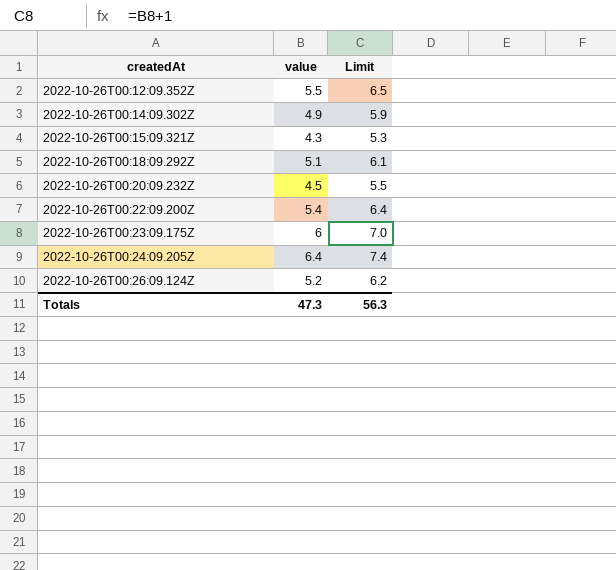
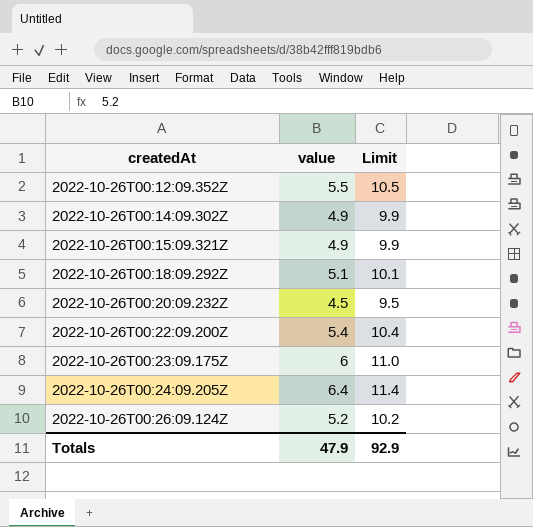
column Limit | formula: [value] + 1 -> [value] + 5
2022-10-26T00:15:09.321Z | value: 4.3 -> 4.9
Totals | value: 47.3 -> 47.9
Totals | Limit: 56.3 -> 92.9

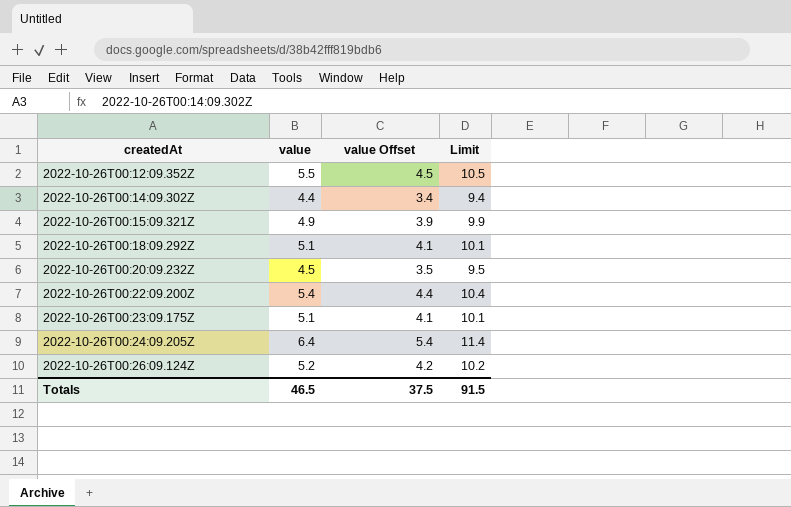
column value Offset | formula: none -> [value] - 1
2022-10-26T00:14:09.302Z | value: 4.9 -> 4.4
2022-10-26T00:14:09.302Z | Limit: 9.9 -> 9.4
2022-10-26T00:23:09.175Z | value: 6 -> 5.1
2022-10-26T00:23:09.175Z | Limit: 11.0 -> 10.1
Totals | value: 47.9 -> 46.5
Totals | Limit: 92.9 -> 91.5

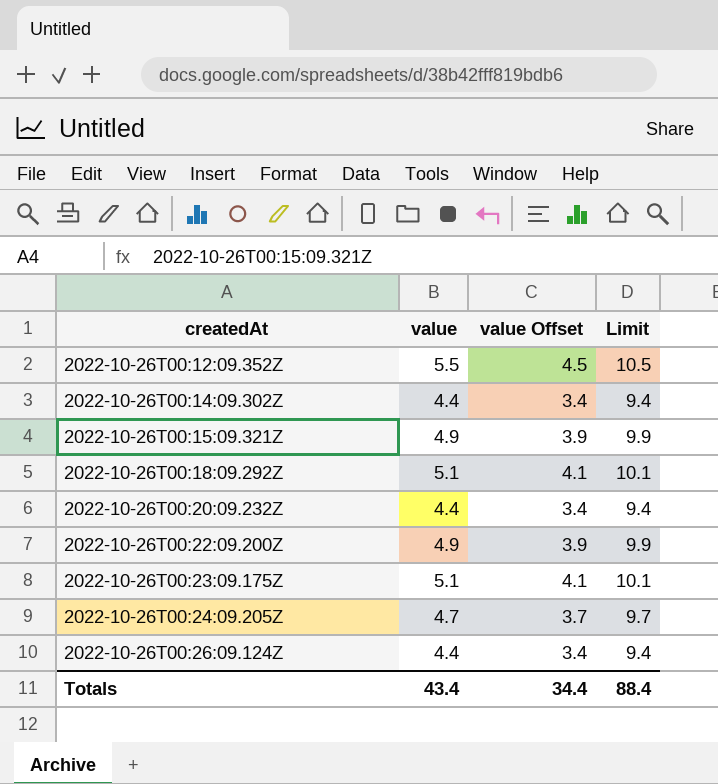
2022-10-26T00:20:09.232Z | value: 4.5 -> 4.4
2022-10-26T00:20:09.232Z | value Offset: 3.5 -> 3.4
2022-10-26T00:20:09.232Z | Limit: 9.5 -> 9.4
2022-10-26T00:22:09.200Z | value: 5.4 -> 4.9
2022-10-26T00:22:09.200Z | value Offset: 4.4 -> 3.9
2022-10-26T00:22:09.200Z | Limit: 10.4 -> 9.9
2022-10-26T00:24:09.205Z | value: 6.4 -> 4.7
2022-10-26T00:24:09.205Z | value Offset: 5.4 -> 3.7
2022-10-26T00:24:09.205Z | Limit: 11.4 -> 9.7
2022-10-26T00:26:09.124Z | value: 5.2 -> 4.4
2022-10-26T00:26:09.124Z | value Offset: 4.2 -> 3.4
2022-10-26T00:26:09.124Z | Limit: 10.2 -> 9.4
Totals | value: 46.5 -> 43.4
Totals | value Offset: 37.5 -> 34.4
Totals | Limit: 91.5 -> 88.4

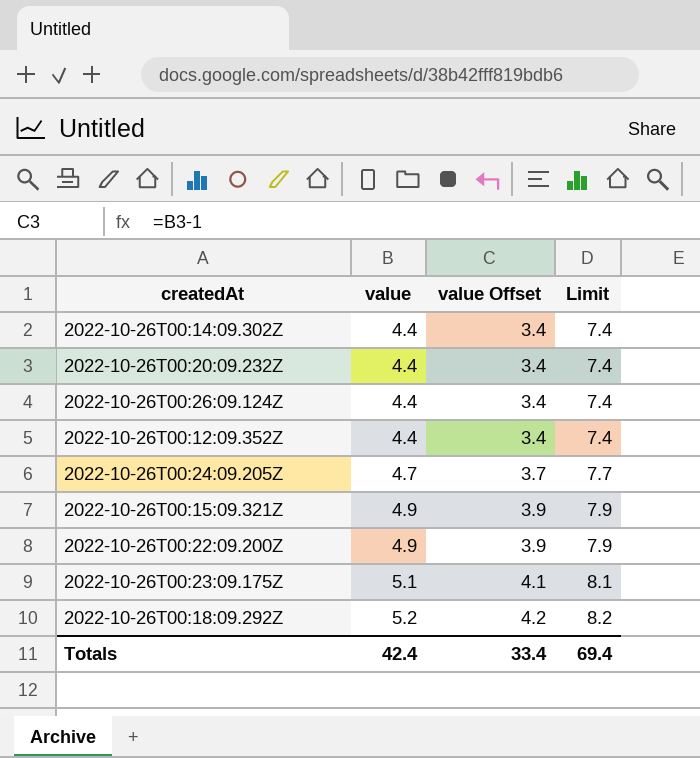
row order: createdAt ascending -> value ascending
column Limit | formula: [value] + 5 -> [value] + 3
2022-10-26T00:12:09.352Z | value: 5.5 -> 4.4
2022-10-26T00:12:09.352Z | value Offset: 4.5 -> 3.4
2022-10-26T00:18:09.292Z | value: 5.1 -> 5.2
2022-10-26T00:18:09.292Z | value Offset: 4.1 -> 4.2
Totals | value: 43.4 -> 42.4
Totals | value Offset: 34.4 -> 33.4
Totals | Limit: 88.4 -> 69.4

